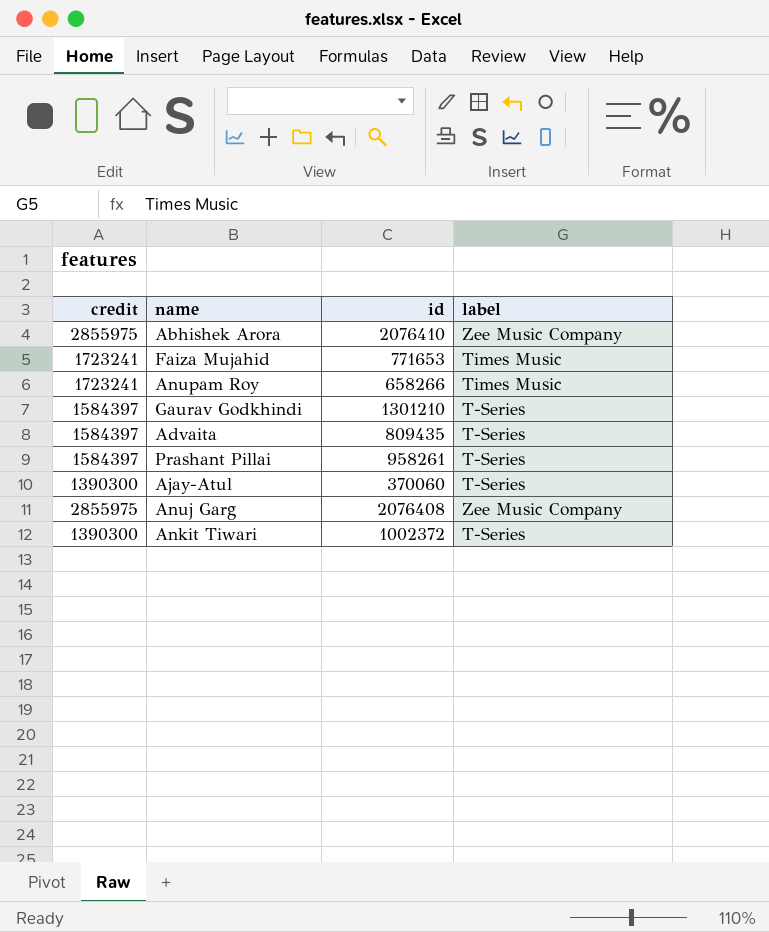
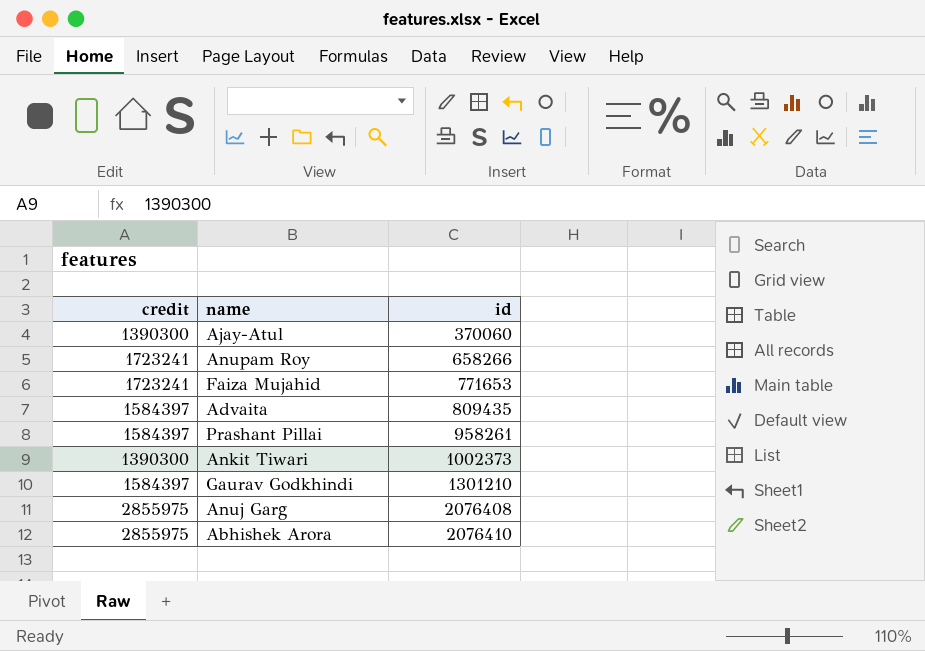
row order: none -> id ascending
column label | position: 4 -> none
Ankit Tiwari | id: 1002372 -> 1002373

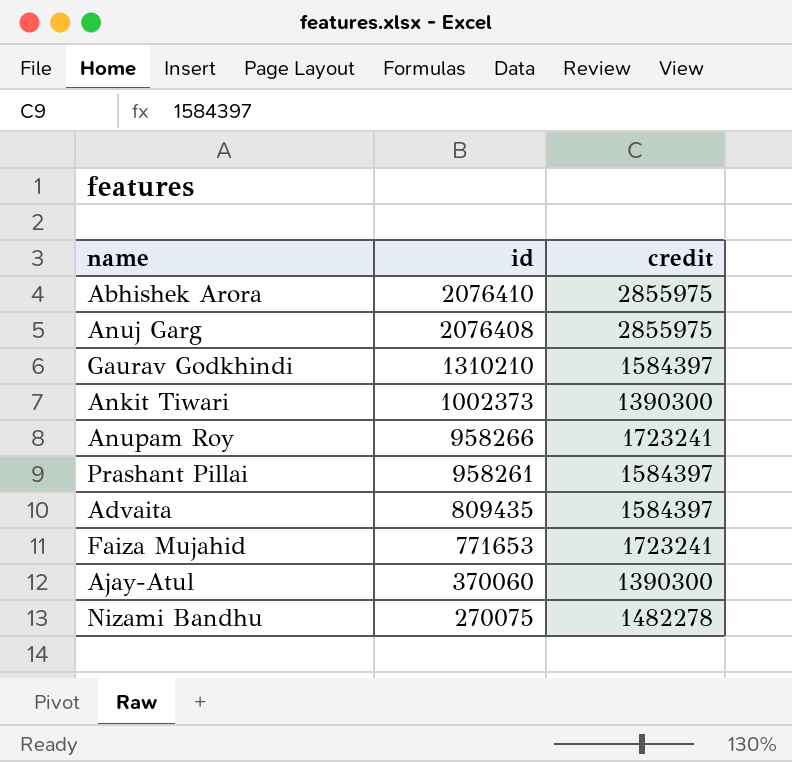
row order: id ascending -> id descending
column credit | position: 1 -> 3
Gaurav Godkhindi | id: 1301210 -> 1310210
Anupam Roy | id: 658266 -> 958266
row Nizami Bandhu: none -> 270075 | 1482278

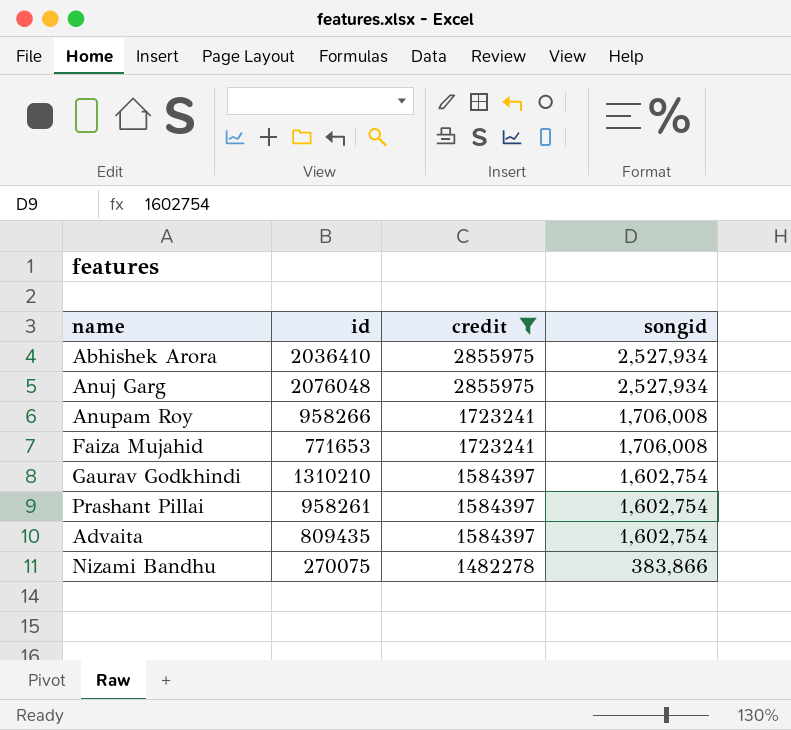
filter: none -> credit != 1390300
row order: id descending -> credit descending
column songid | position: none -> 4
Abhishek Arora | id: 2076410 -> 2036410
Anuj Garg | id: 2076408 -> 2076048

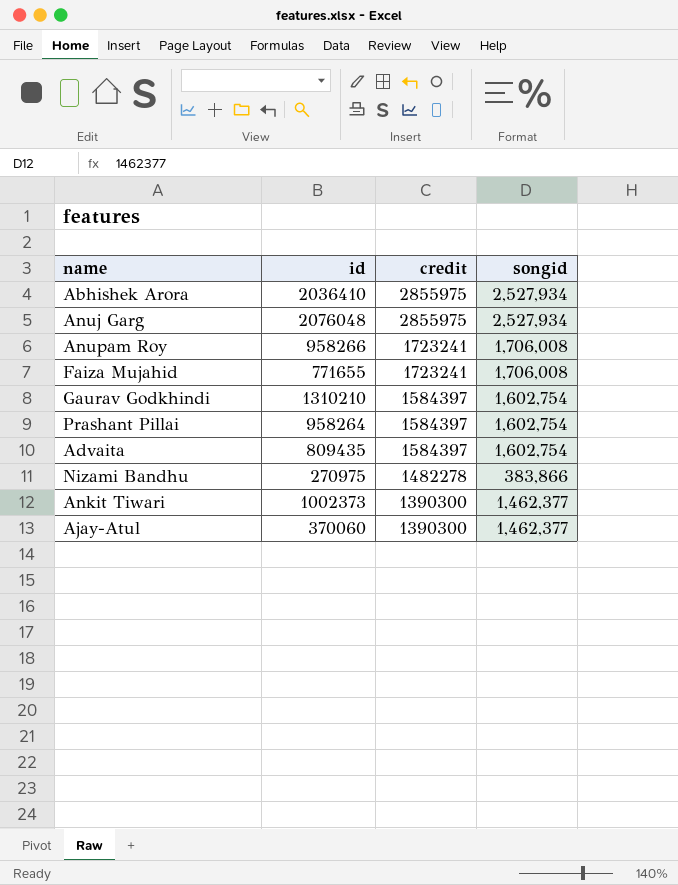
filter: credit != 1390300 -> none
Faiza Mujahid | id: 771653 -> 771655
Prashant Pillai | id: 958261 -> 958264
Nizami Bandhu | id: 270075 -> 270975

